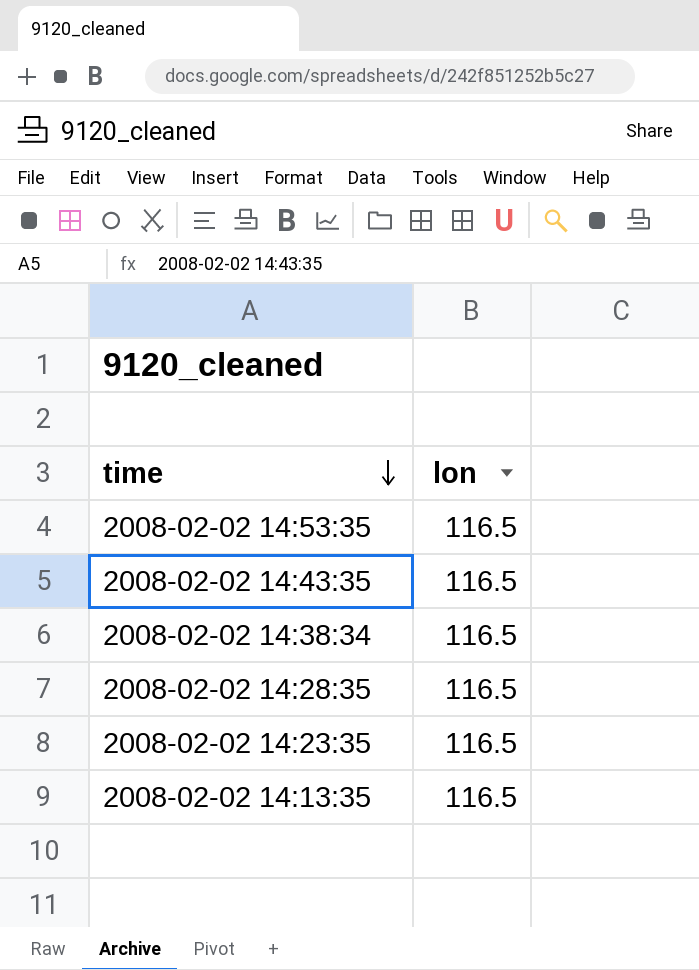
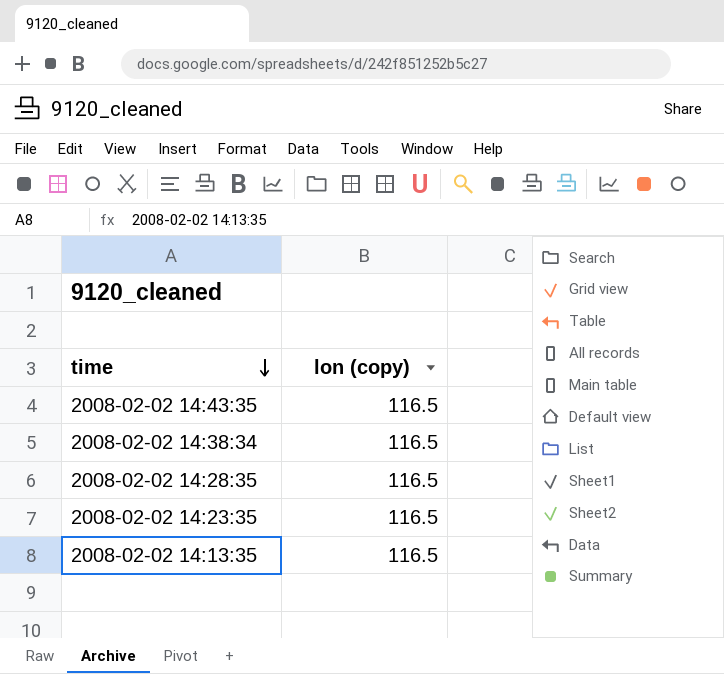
column name: lon -> lon (copy)
row 2008-02-02 14:53:35: 116.5 -> none

